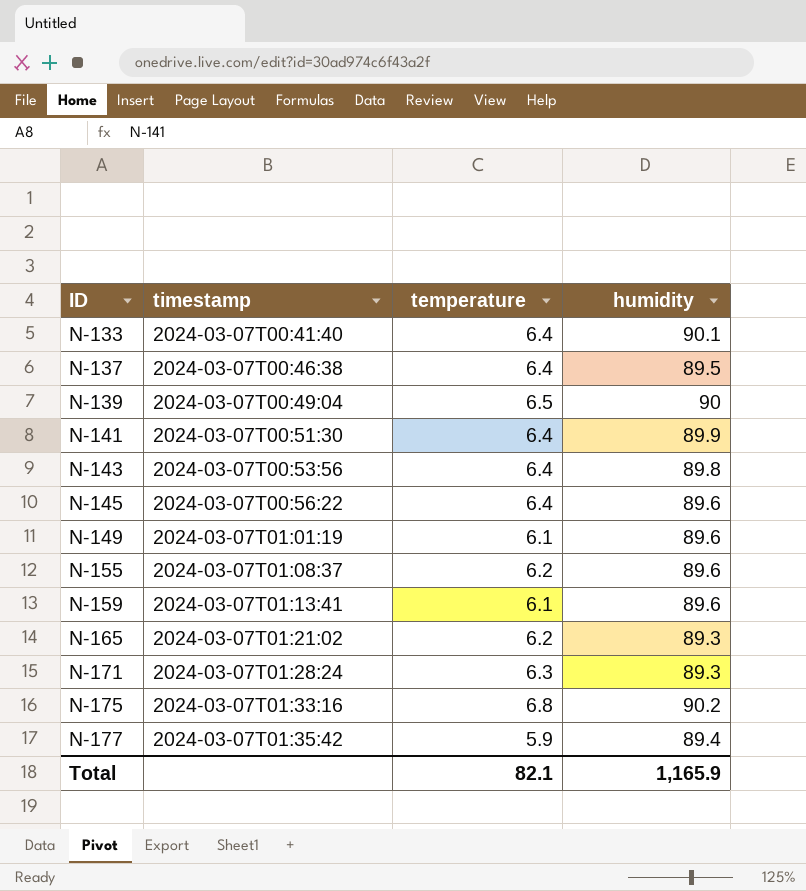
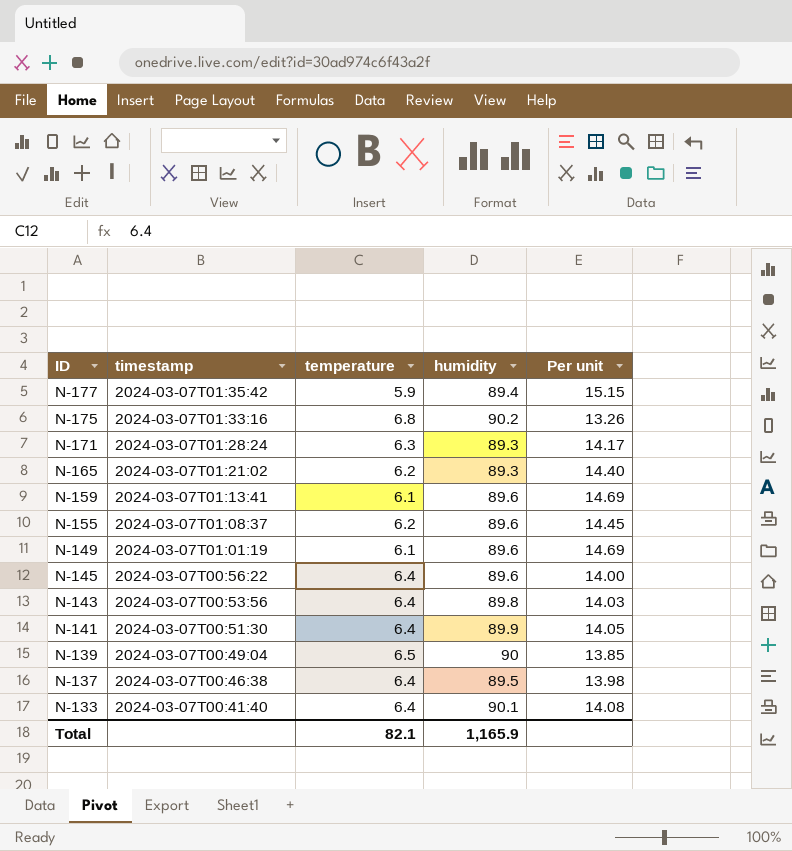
row order: ID ascending -> ID descending
column Per unit | formula: none -> [humidity] / [temperature]

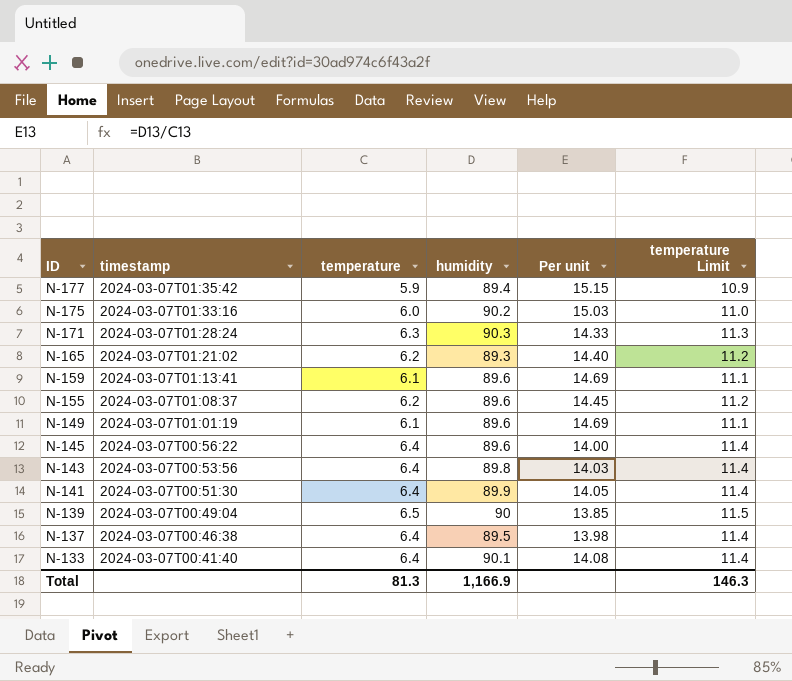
column temperature Limit | formula: none -> [temperature] + 5
N-175 | temperature: 6.8 -> 6.0
N-175 | Per unit: 13.26 -> 15.03
N-171 | humidity: 89.3 -> 90.3
N-171 | Per unit: 14.17 -> 14.33
Total | temperature: 82.1 -> 81.3
Total | humidity: 1,165.9 -> 1,166.9

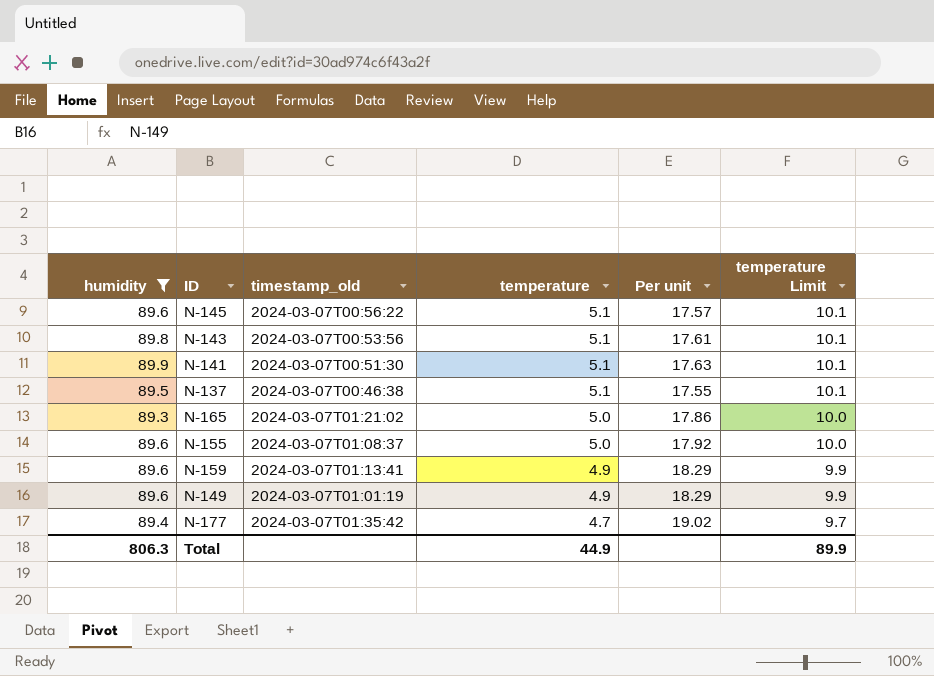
filter: none -> humidity <= 89.9
row order: ID descending -> temperature descending
column humidity | position: 4 -> 1
column name: timestamp -> timestamp_old
N-145 | temperature: 6.4 -> 5.1
N-145 | Per unit: 14.00 -> 17.57
N-145 | temperature Limit: 11.4 -> 10.1
N-143 | temperature: 6.4 -> 5.1
N-143 | Per unit: 14.03 -> 17.61
N-143 | temperature Limit: 11.4 -> 10.1
N-141 | temperature: 6.4 -> 5.1
N-141 | Per unit: 14.05 -> 17.63
N-141 | temperature Limit: 11.4 -> 10.1
N-137 | temperature: 6.4 -> 5.1
N-137 | Per unit: 13.98 -> 17.55
N-137 | temperature Limit: 11.4 -> 10.1
N-165 | temperature: 6.2 -> 5.0
N-165 | Per unit: 14.40 -> 17.86
N-165 | temperature Limit: 11.2 -> 10.0
N-155 | temperature: 6.2 -> 5.0
N-155 | Per unit: 14.45 -> 17.92
N-155 | temperature Limit: 11.2 -> 10.0
N-159 | temperature: 6.1 -> 4.9
N-159 | Per unit: 14.69 -> 18.29
N-159 | temperature Limit: 11.1 -> 9.9
N-149 | temperature: 6.1 -> 4.9
N-149 | Per unit: 14.69 -> 18.29
N-149 | temperature Limit: 11.1 -> 9.9
N-177 | temperature: 5.9 -> 4.7
N-177 | Per unit: 15.15 -> 19.02
N-177 | temperature Limit: 10.9 -> 9.7
Total | humidity: 1,166.9 -> 806.3
Total | temperature: 81.3 -> 44.9
Total | temperature Limit: 146.3 -> 89.9

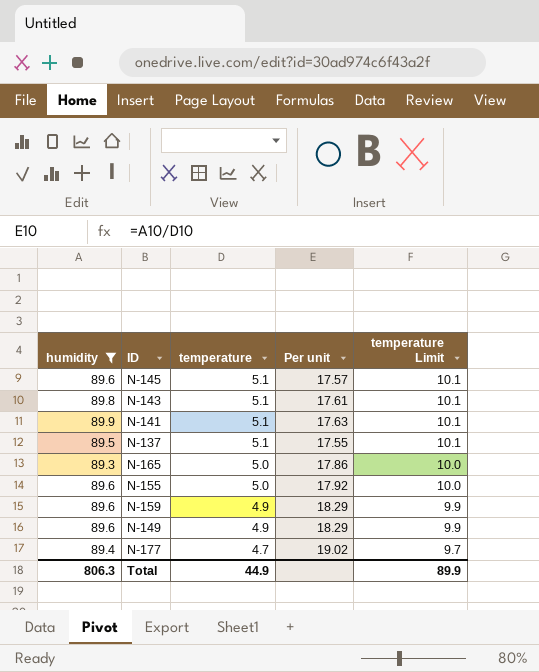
column timestamp_old | position: 3 -> none

